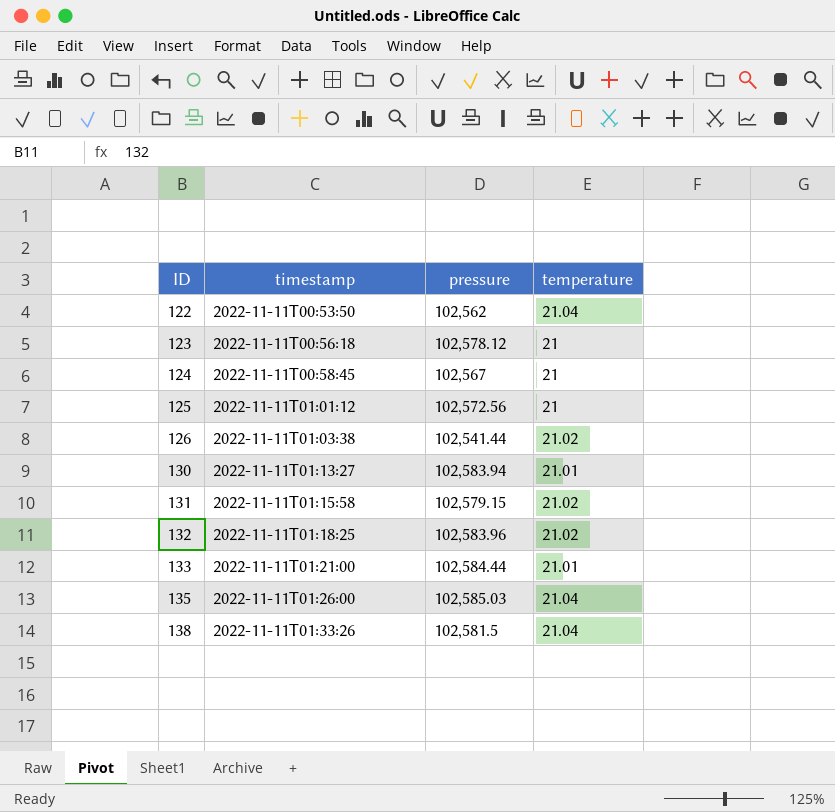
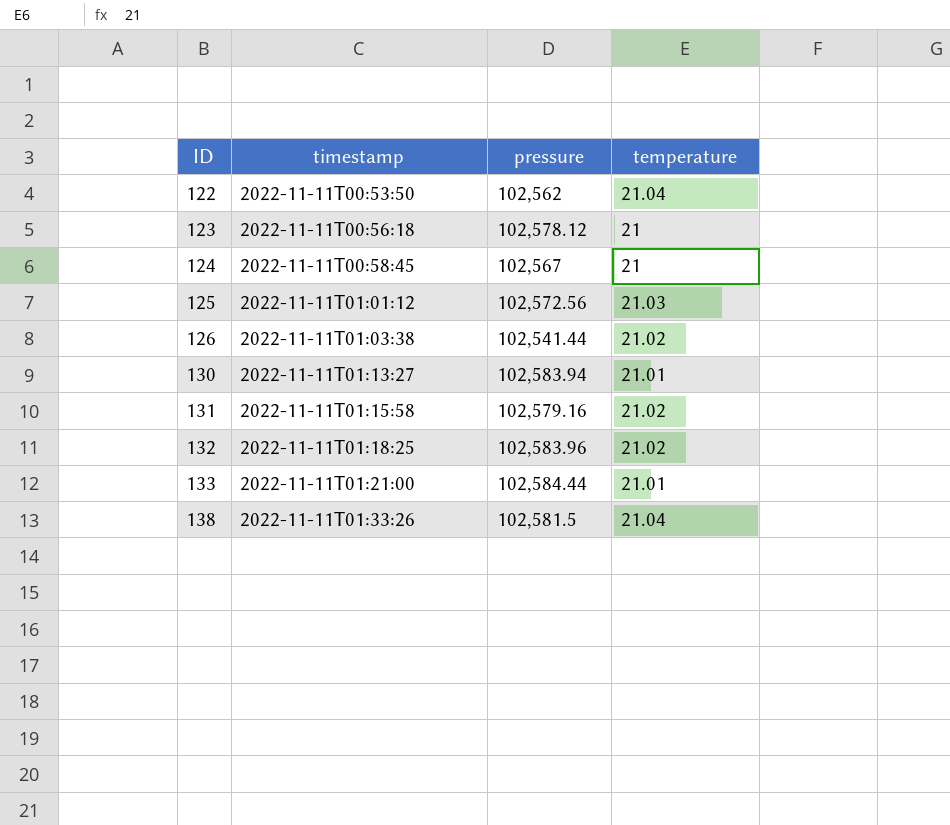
row 135: 2022-11-11T01:26:00 | 102,585.03 | 21.04 -> none
125 | temperature: 21 -> 21.03
131 | pressure: 102,579.15 -> 102,579.16

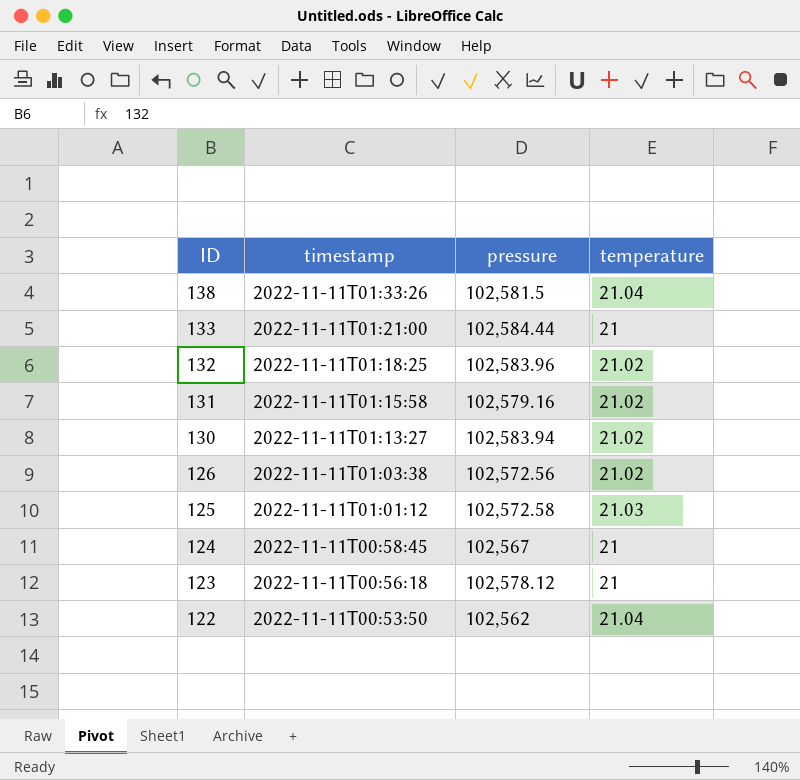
row order: ID ascending -> ID descending
133 | temperature: 21.01 -> 21
130 | temperature: 21.01 -> 21.02
126 | pressure: 102,541.44 -> 102,572.56
125 | pressure: 102,572.56 -> 102,572.58

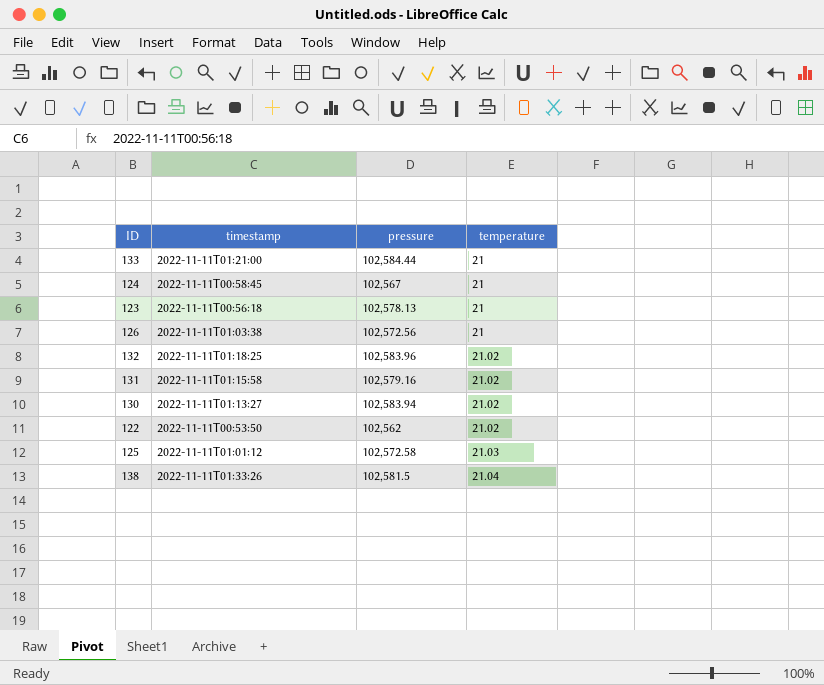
row order: ID descending -> temperature ascending
123 | pressure: 102,578.12 -> 102,578.13
126 | temperature: 21.02 -> 21
122 | temperature: 21.04 -> 21.02

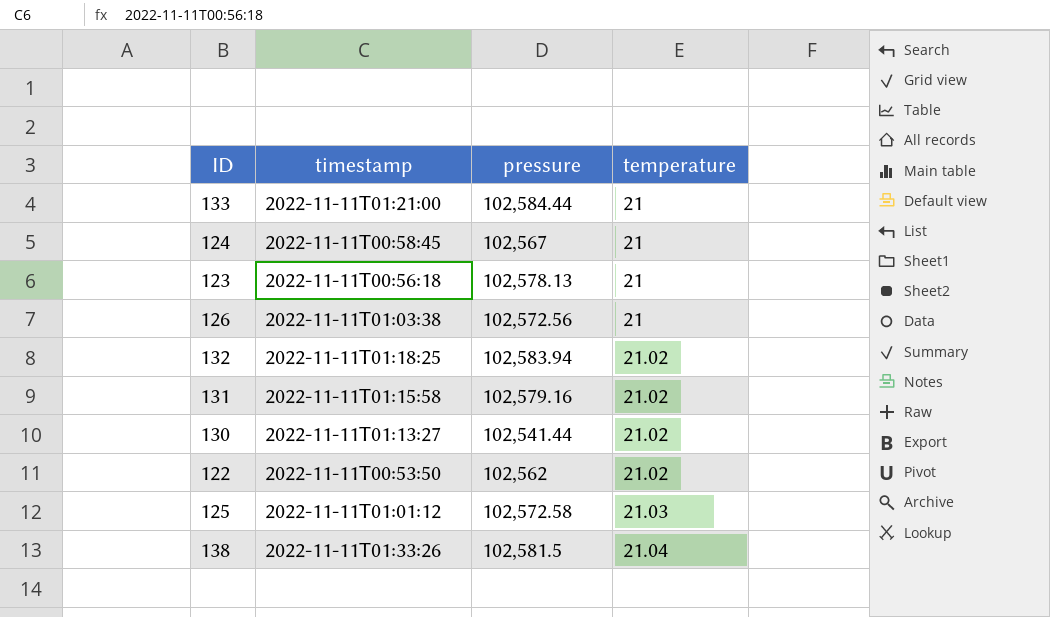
132 | pressure: 102,583.96 -> 102,583.94
130 | pressure: 102,583.94 -> 102,541.44

